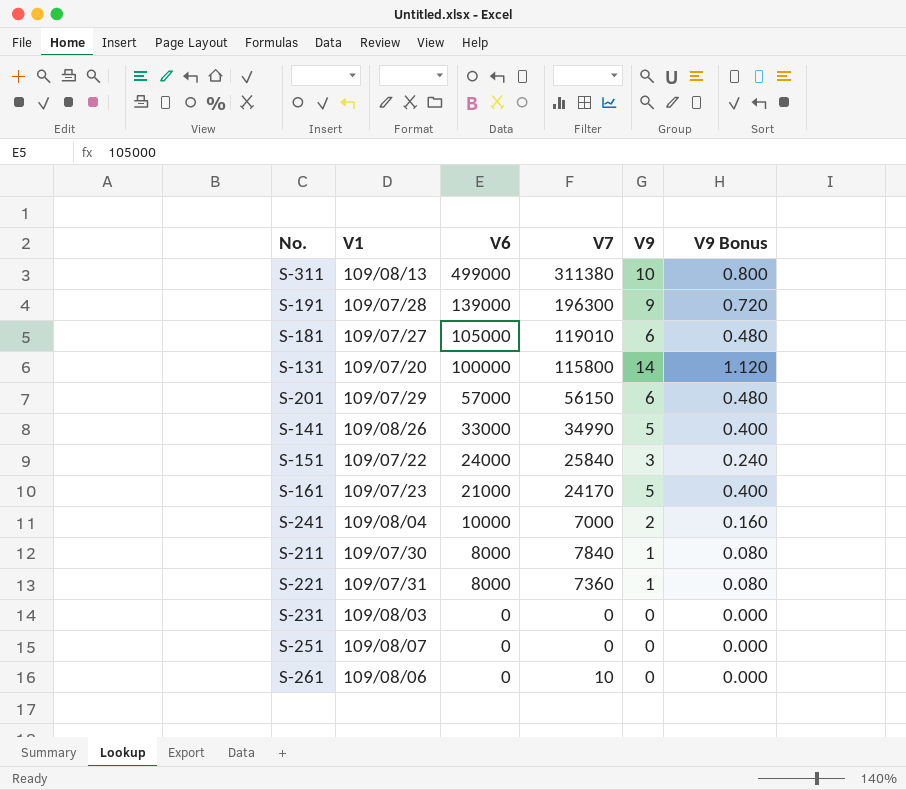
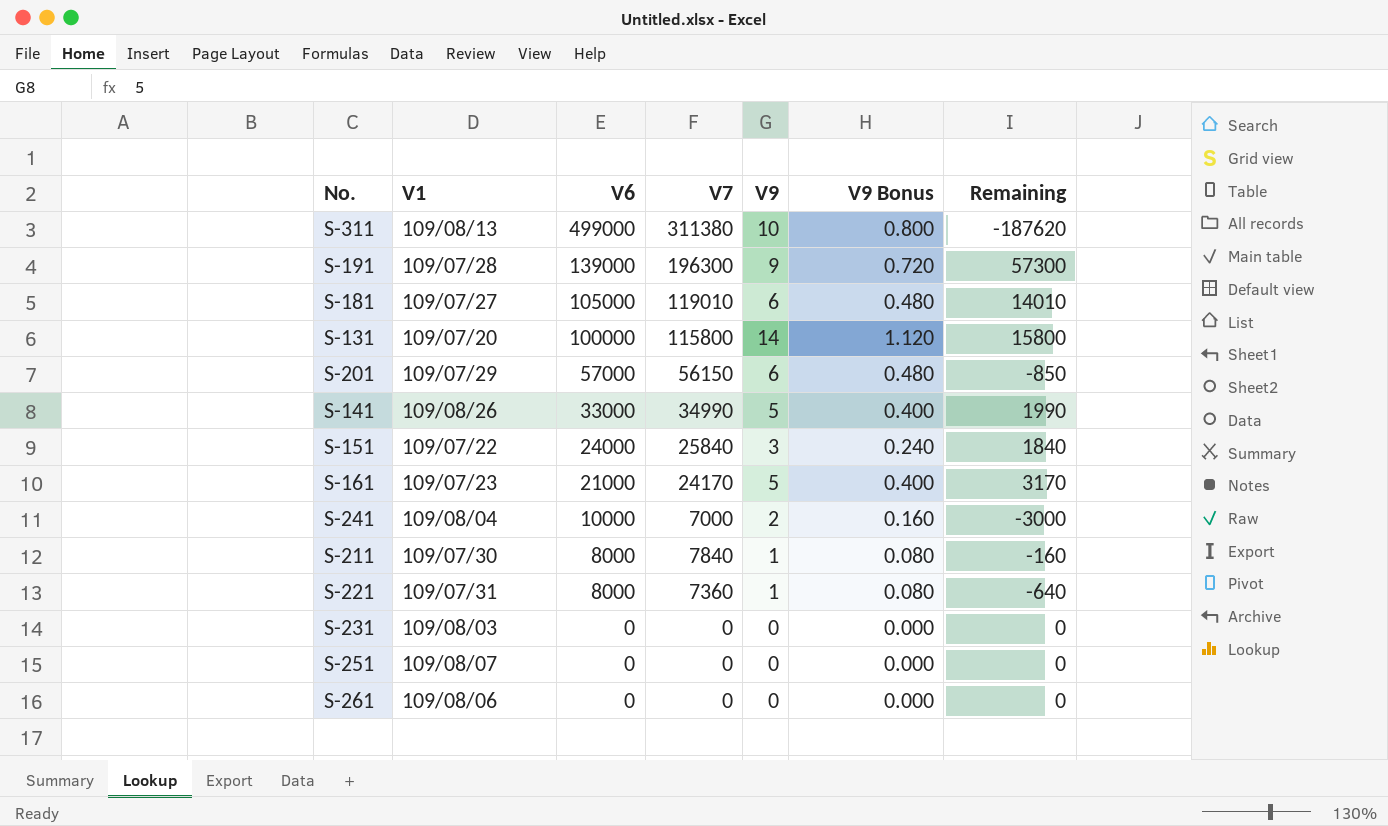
column Remaining | formula: none -> [V7] - [V6]
S-261 | V7: 10 -> 0

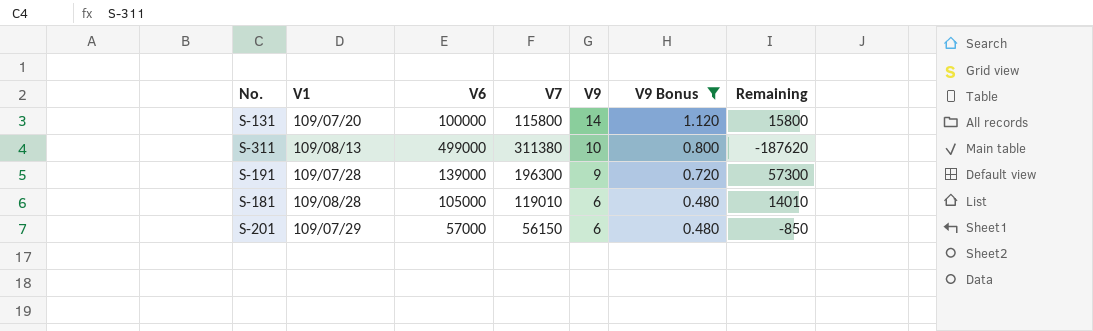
filter: none -> V9 Bonus >= 0.480
row order: V6 descending -> V9 descending
S-181 | V1: 109/07/27 -> 109/08/28

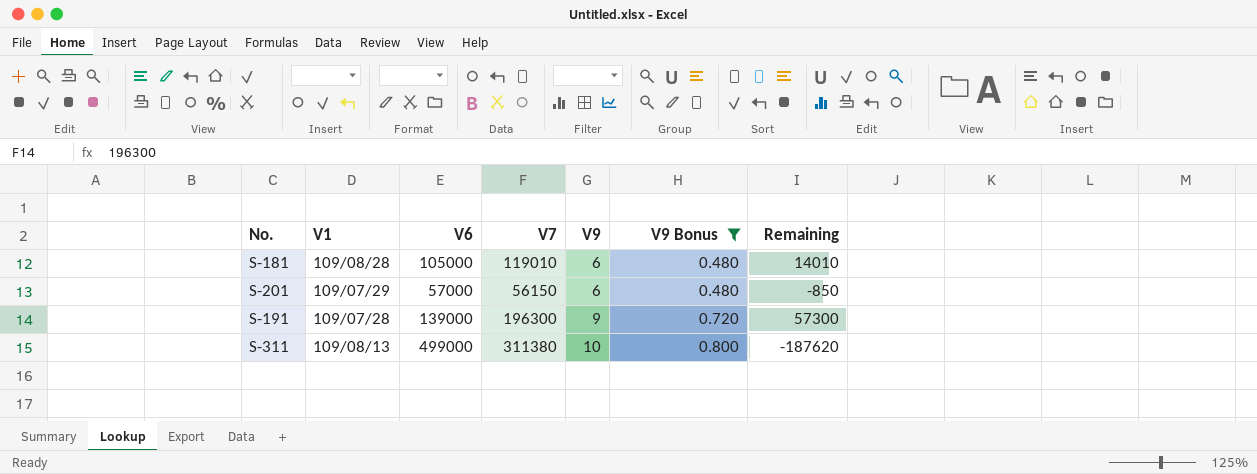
row order: V9 descending -> V9 ascending
row S-131: 109/07/20 | 100000 | 115800 | 14 | 1.120 | 15800 -> none

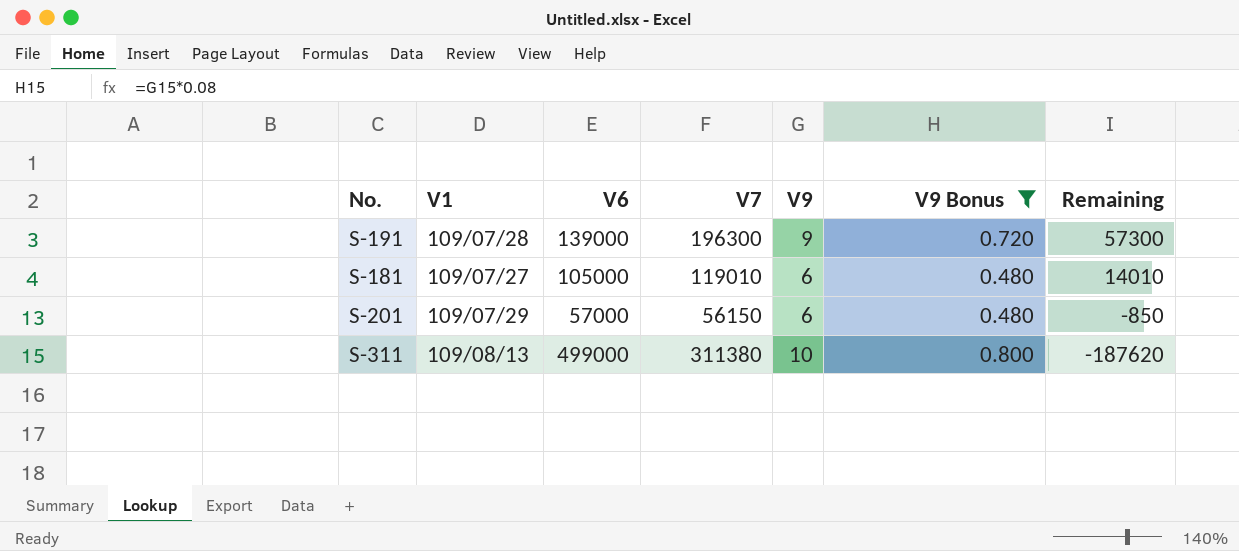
row order: V9 ascending -> Remaining descending
S-181 | V1: 109/08/28 -> 109/07/27

